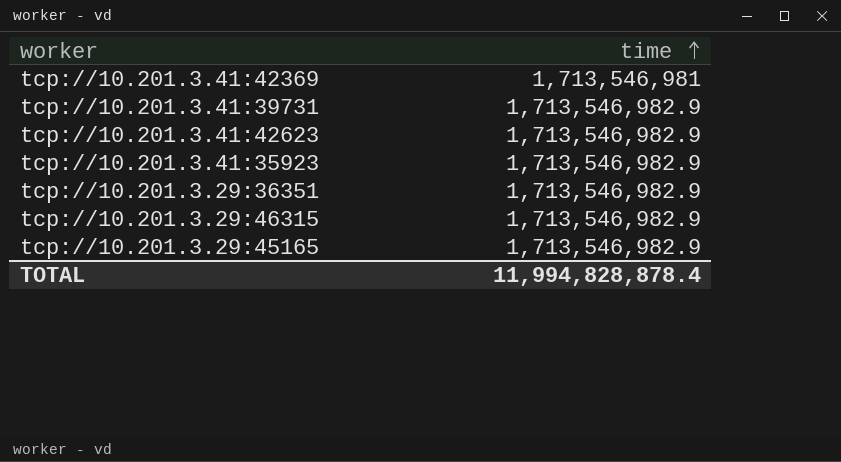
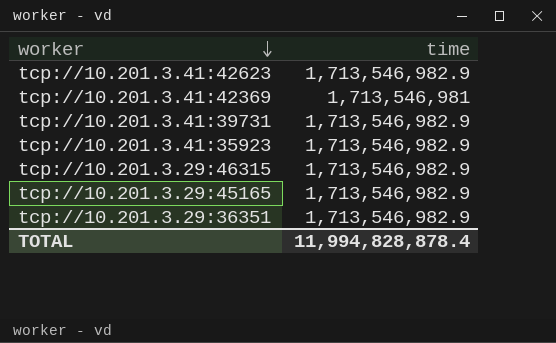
row order: time ascending -> worker descending

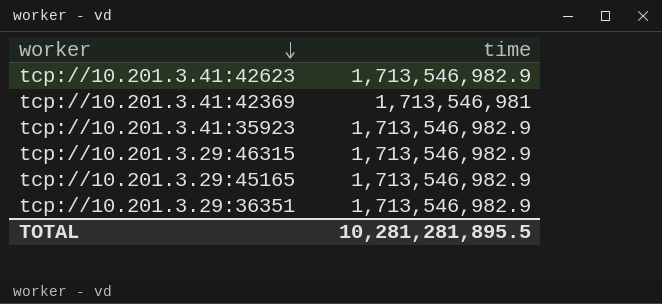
row tcp://10.201.3.41:39731: 1,713,546,982.9 -> none
TOTAL | time: 11,994,828,878.4 -> 10,281,281,895.5

